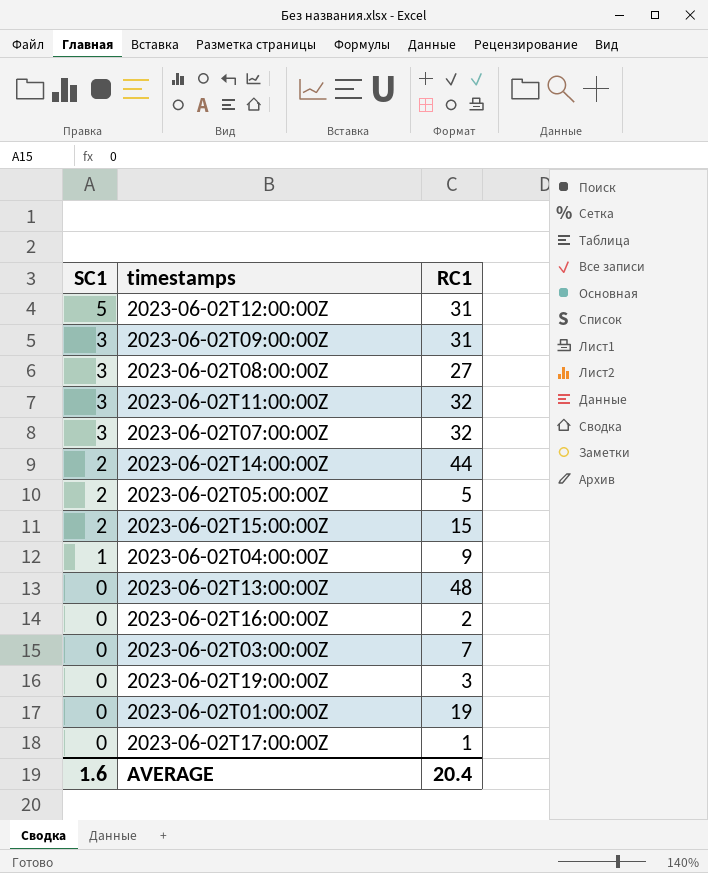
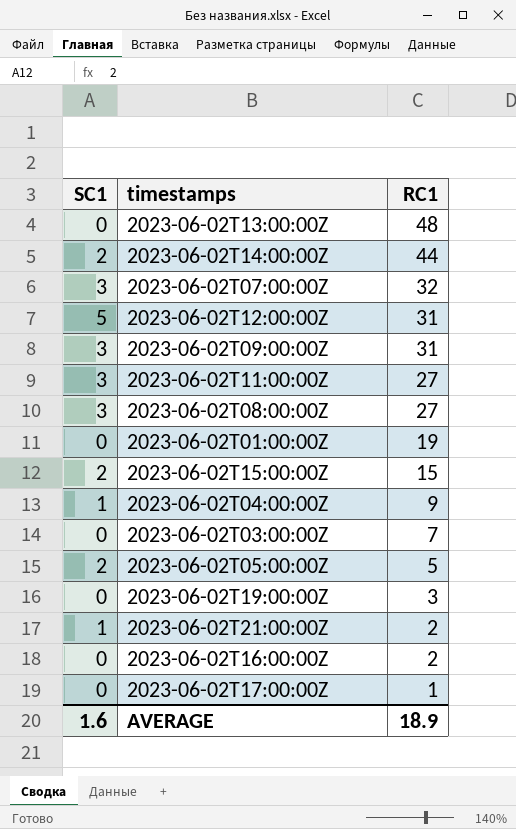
row order: SC1 descending -> RC1 descending
2023-06-02T11:00:00Z | RC1: 32 -> 27
row 2023-06-02T21:00:00Z: none -> 1 | 2
AVERAGE | RC1: 20.4 -> 18.9

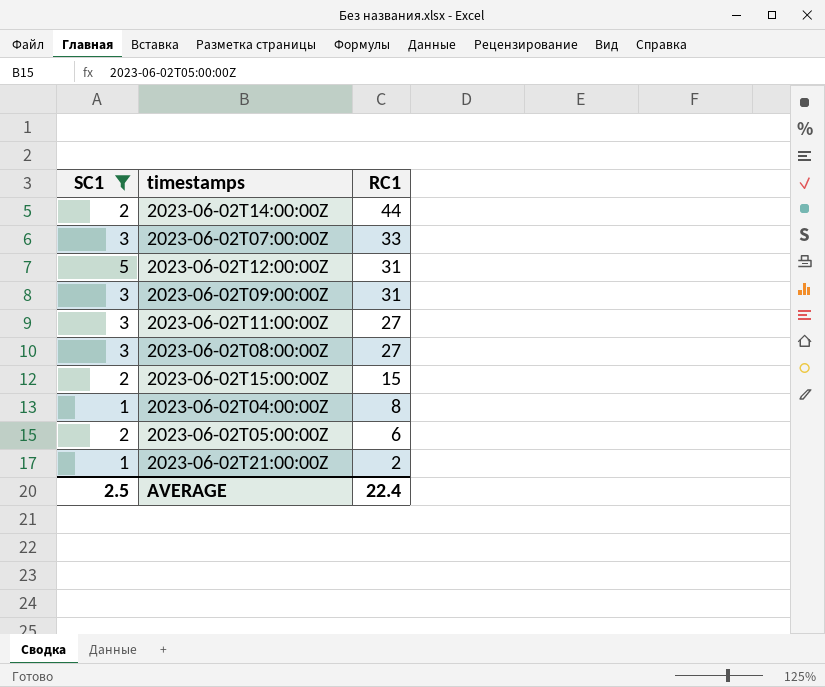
filter: none -> SC1 != 0
2023-06-02T07:00:00Z | RC1: 32 -> 33
2023-06-02T04:00:00Z | RC1: 9 -> 8
2023-06-02T05:00:00Z | RC1: 5 -> 6
AVERAGE | SC1: 1.6 -> 2.5
AVERAGE | RC1: 18.9 -> 22.4

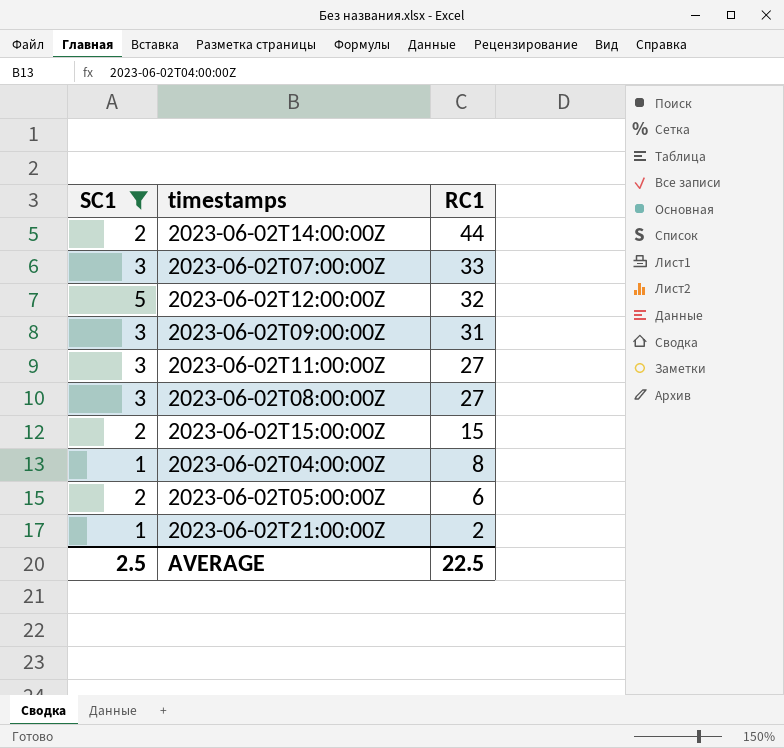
2023-06-02T12:00:00Z | RC1: 31 -> 32
AVERAGE | RC1: 22.4 -> 22.5

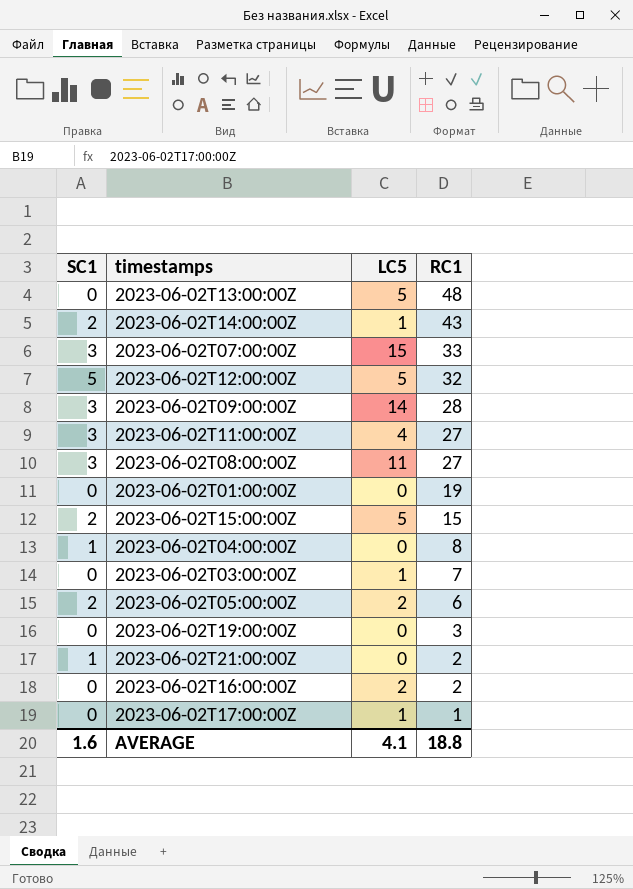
filter: SC1 != 0 -> none
column LC5 | position: none -> 3
2023-06-02T14:00:00Z | RC1: 44 -> 43
2023-06-02T09:00:00Z | RC1: 31 -> 28
AVERAGE | SC1: 2.5 -> 1.6
AVERAGE | RC1: 22.5 -> 18.8

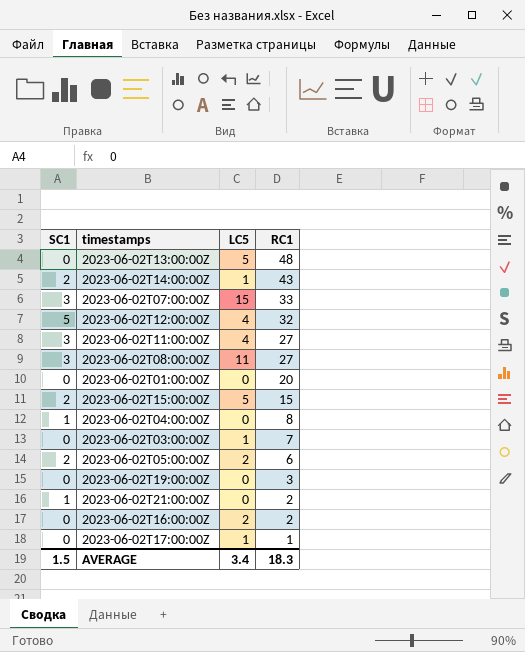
row 2023-06-02T09:00:00Z: 3 | 14 | 28 -> none
2023-06-02T12:00:00Z | LC5: 5 -> 4
2023-06-02T01:00:00Z | RC1: 19 -> 20
AVERAGE | SC1: 1.6 -> 1.5
AVERAGE | LC5: 4.1 -> 3.4
AVERAGE | RC1: 18.8 -> 18.3

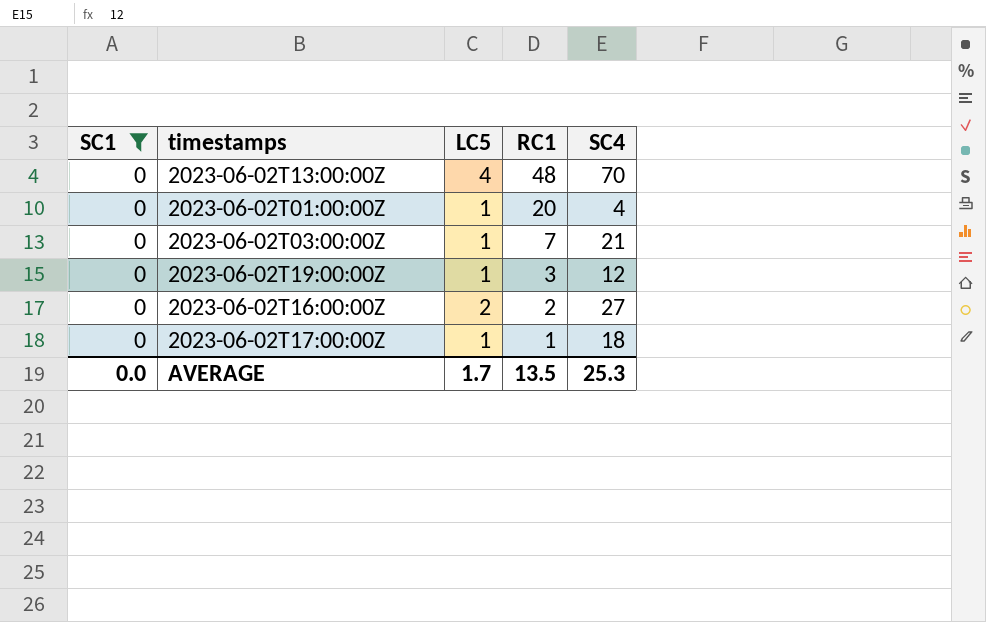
filter: none -> SC1 = 0
column SC4 | position: none -> 5
2023-06-02T13:00:00Z | LC5: 5 -> 4
2023-06-02T01:00:00Z | LC5: 0 -> 1
2023-06-02T19:00:00Z | LC5: 0 -> 1
AVERAGE | SC1: 1.5 -> 0.0
AVERAGE | LC5: 3.4 -> 1.7
AVERAGE | RC1: 18.3 -> 13.5

